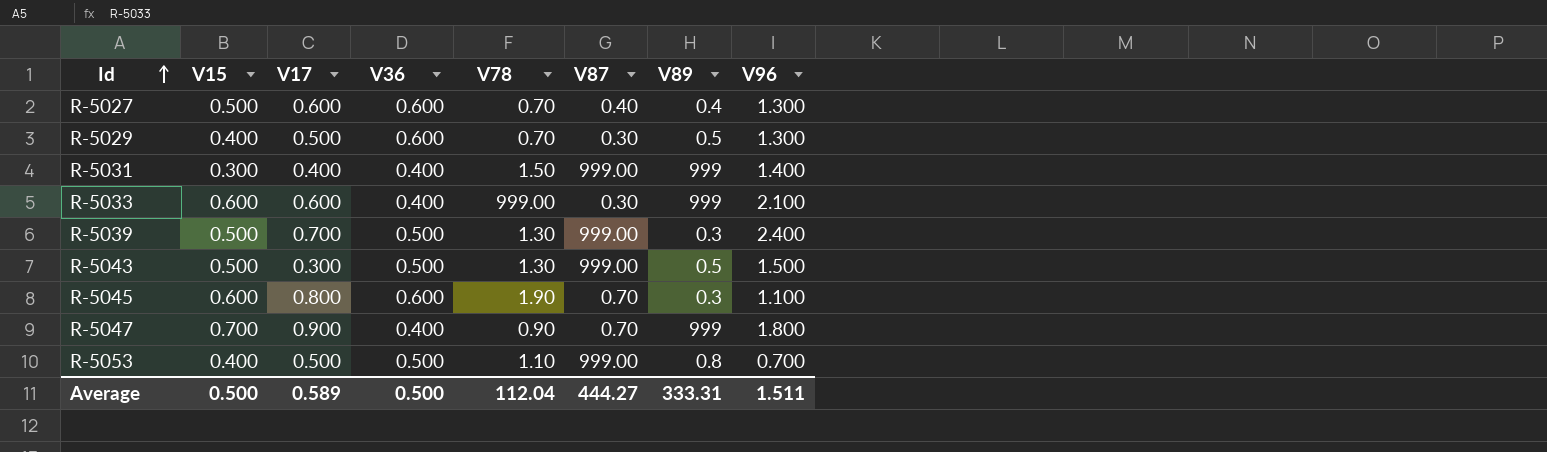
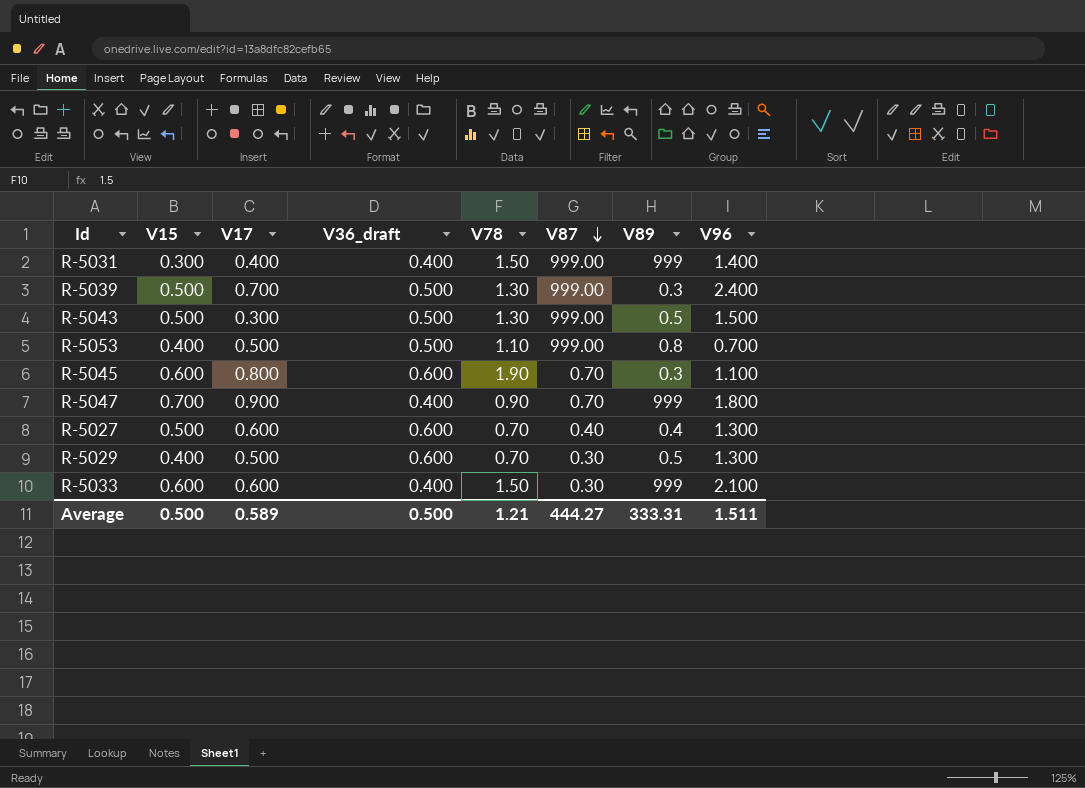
row order: Id ascending -> V87 descending
column name: V36 -> V36_draft
R-5033 | V78: 999.00 -> 1.50
Average | V78: 112.04 -> 1.21

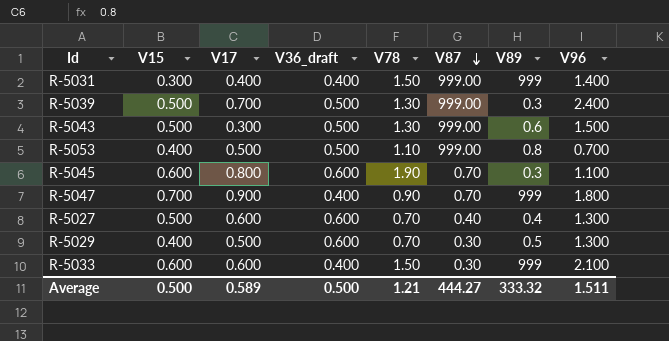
R-5043 | V89: 0.5 -> 0.6
Average | V89: 333.31 -> 333.32

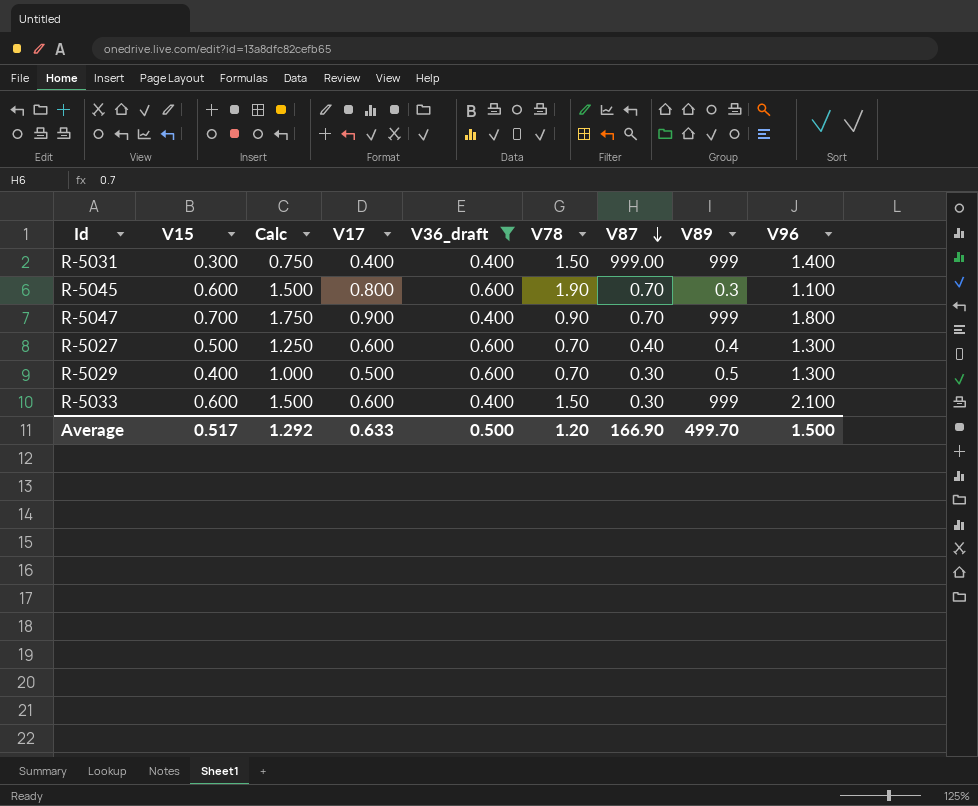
filter: none -> V36_draft != 0.500
column Calc | formula: none -> [V15] * 2.5
Average | V15: 0.500 -> 0.517
Average | V17: 0.589 -> 0.633
Average | V78: 1.21 -> 1.20
Average | V87: 444.27 -> 166.90
Average | V89: 333.32 -> 499.70
Average | V96: 1.511 -> 1.500

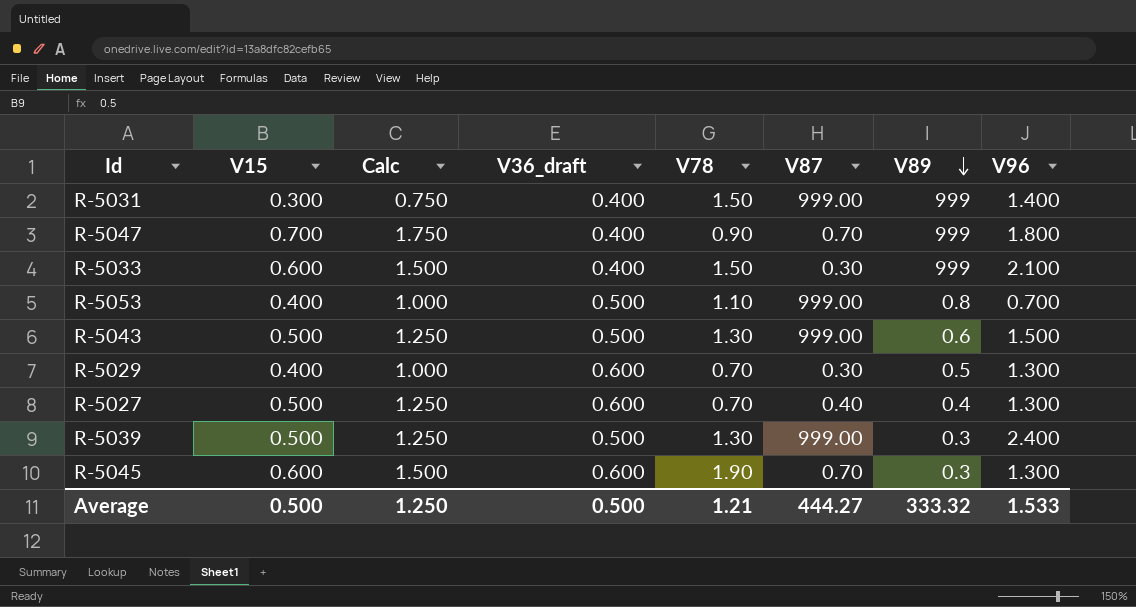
filter: V36_draft != 0.500 -> none
row order: V87 descending -> V89 descending
column V17 | position: 4 -> none
R-5045 | V96: 1.100 -> 1.300
Average | V15: 0.517 -> 0.500
Average | Calc: 1.292 -> 1.250
Average | V78: 1.20 -> 1.21
Average | V87: 166.90 -> 444.27
Average | V89: 499.70 -> 333.32
Average | V96: 1.500 -> 1.533

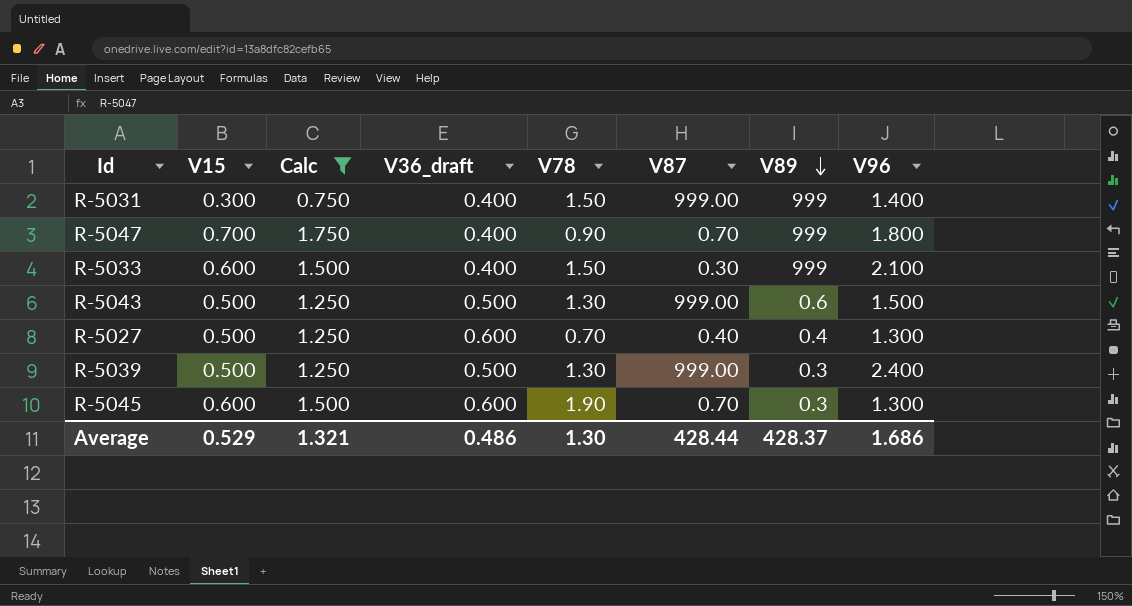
filter: none -> Calc != 1.000
Average | V15: 0.500 -> 0.529
Average | Calc: 1.250 -> 1.321
Average | V36_draft: 0.500 -> 0.486
Average | V78: 1.21 -> 1.30
Average | V87: 444.27 -> 428.44
Average | V89: 333.32 -> 428.37
Average | V96: 1.533 -> 1.686

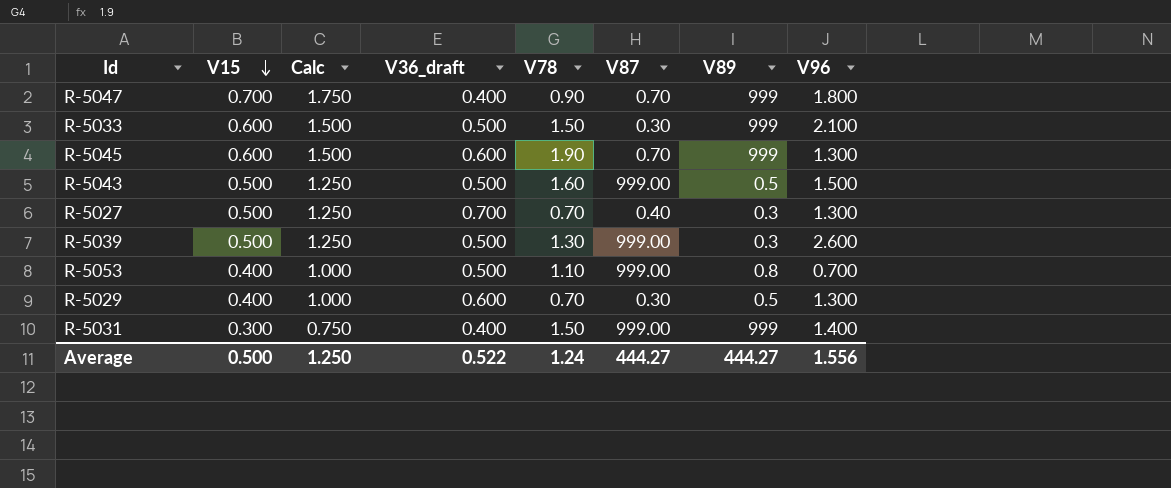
filter: Calc != 1.000 -> none
row order: V89 descending -> V15 descending
R-5033 | V36_draft: 0.400 -> 0.500
R-5045 | V89: 0.3 -> 999
R-5043 | V78: 1.30 -> 1.60
R-5043 | V89: 0.6 -> 0.5
R-5027 | V36_draft: 0.600 -> 0.700
R-5027 | V89: 0.4 -> 0.3
R-5039 | V96: 2.400 -> 2.600
Average | V15: 0.529 -> 0.500
Average | Calc: 1.321 -> 1.250
Average | V36_draft: 0.486 -> 0.522
Average | V78: 1.30 -> 1.24
Average | V87: 428.44 -> 444.27
Average | V89: 428.37 -> 444.27
Average | V96: 1.686 -> 1.556

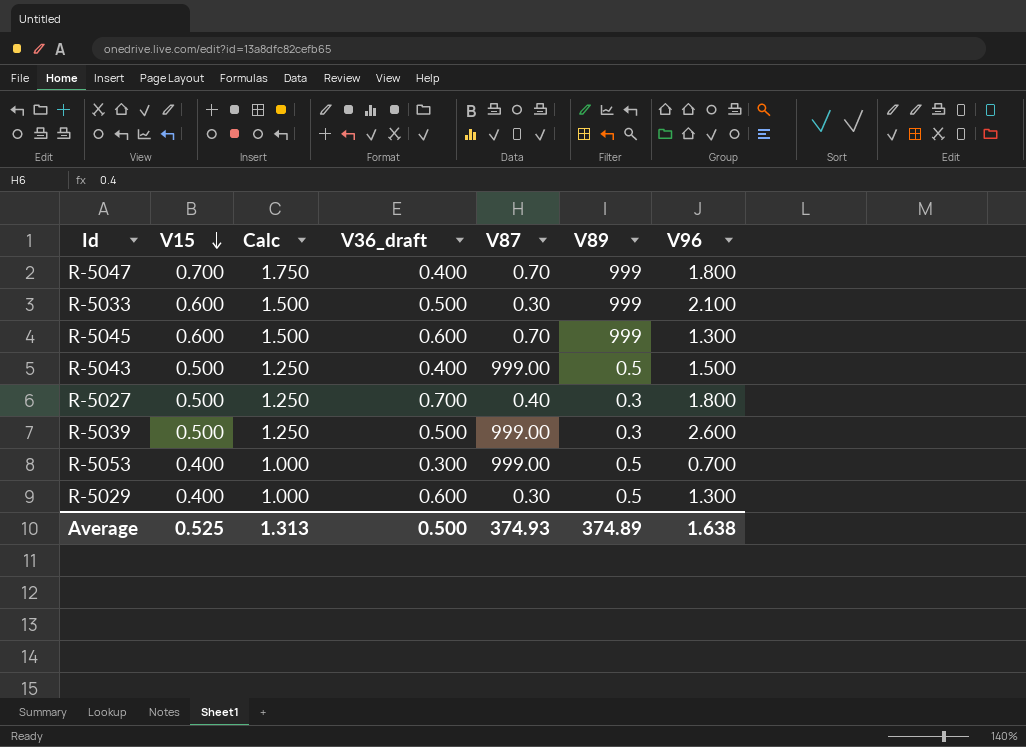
column V78 | position: 5 -> none
row R-5031: 0.300 | 0.750 | 0.400 | 1.50 | 999.00 | 999 | 1.400 -> none
R-5043 | V36_draft: 0.500 -> 0.400
R-5027 | V96: 1.300 -> 1.800
R-5053 | V36_draft: 0.500 -> 0.300
R-5053 | V89: 0.8 -> 0.5
Average | V15: 0.500 -> 0.525
Average | Calc: 1.250 -> 1.313
Average | V36_draft: 0.522 -> 0.500
Average | V87: 444.27 -> 374.93
Average | V89: 444.27 -> 374.89
Average | V96: 1.556 -> 1.638

